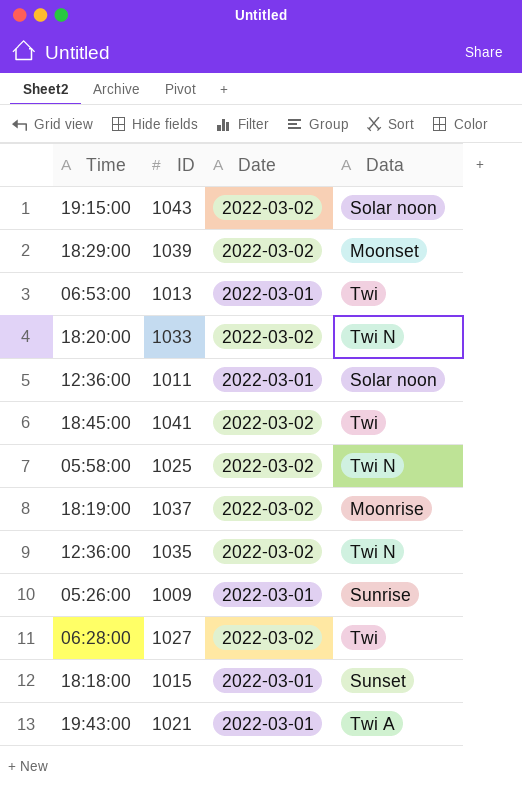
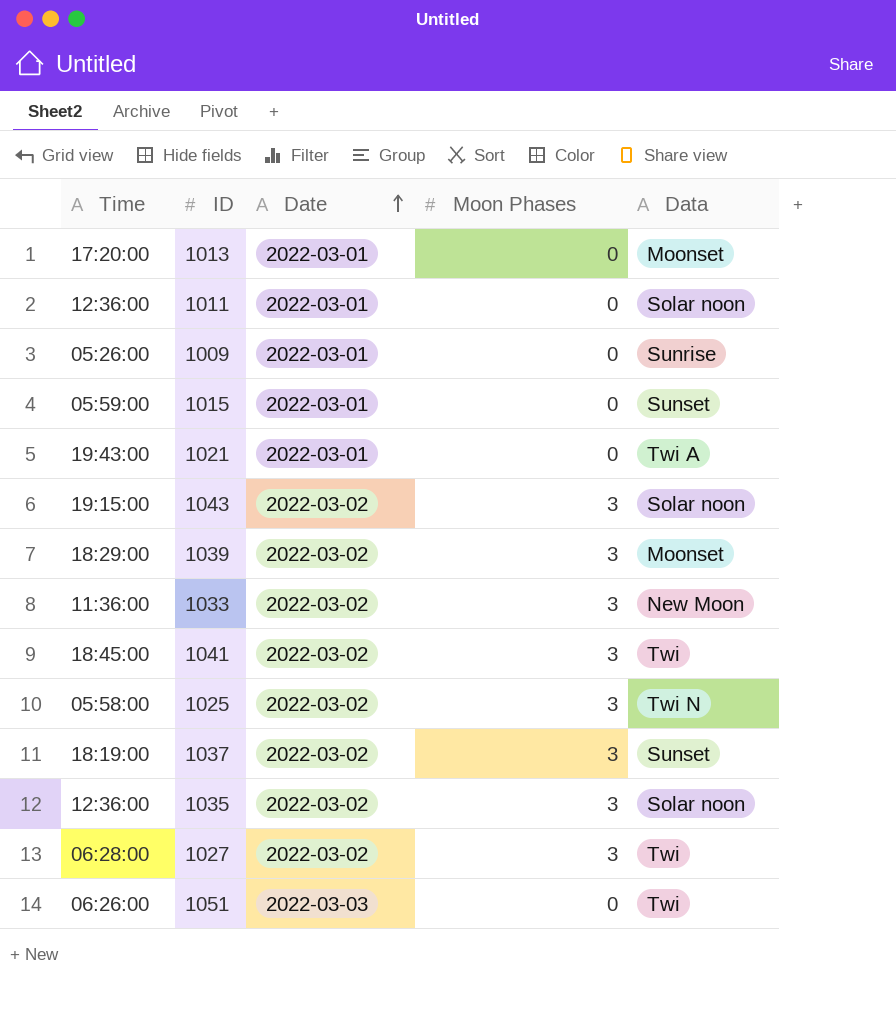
row order: none -> Date ascending
column Moon Phases | position: none -> 4
1013 | Time: 06:53:00 -> 17:20:00
1013 | Data: Twi -> Moonset
1015 | Time: 18:18:00 -> 05:59:00
1033 | Time: 18:20:00 -> 11:36:00
1033 | Data: Twi N -> New Moon
1037 | Data: Moonrise -> Sunset
1035 | Data: Twi N -> Solar noon
row 1051: none -> 06:26:00 | 2022-03-03 | 0 | Twi

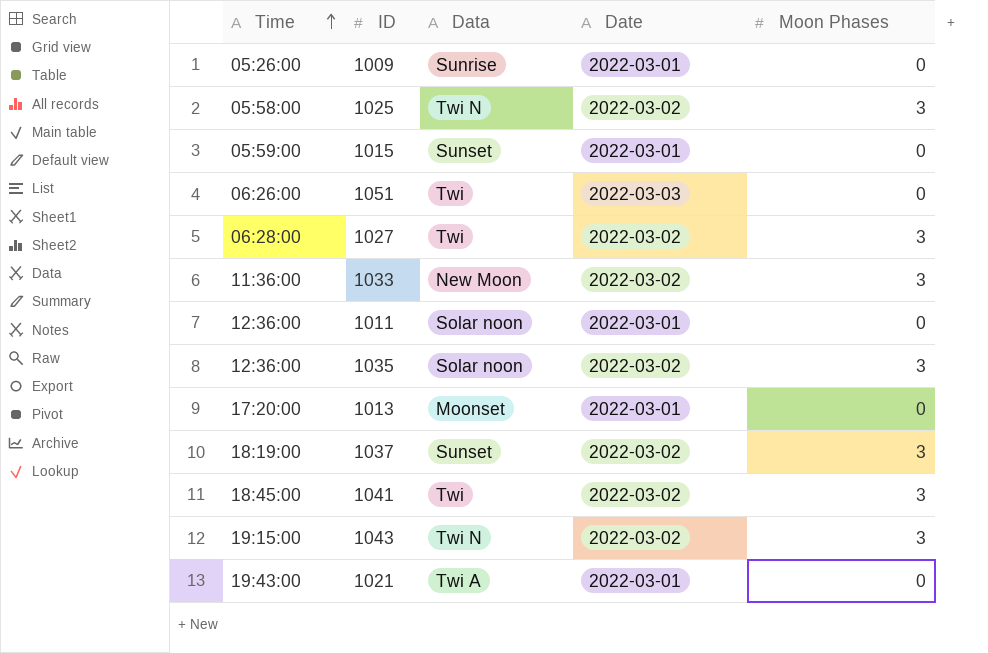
row order: Date ascending -> Time ascending
column Data | position: 5 -> 3
row 1039: 18:29:00 | 2022-03-02 | 3 | Moonset -> none
1043 | Data: Solar noon -> Twi N

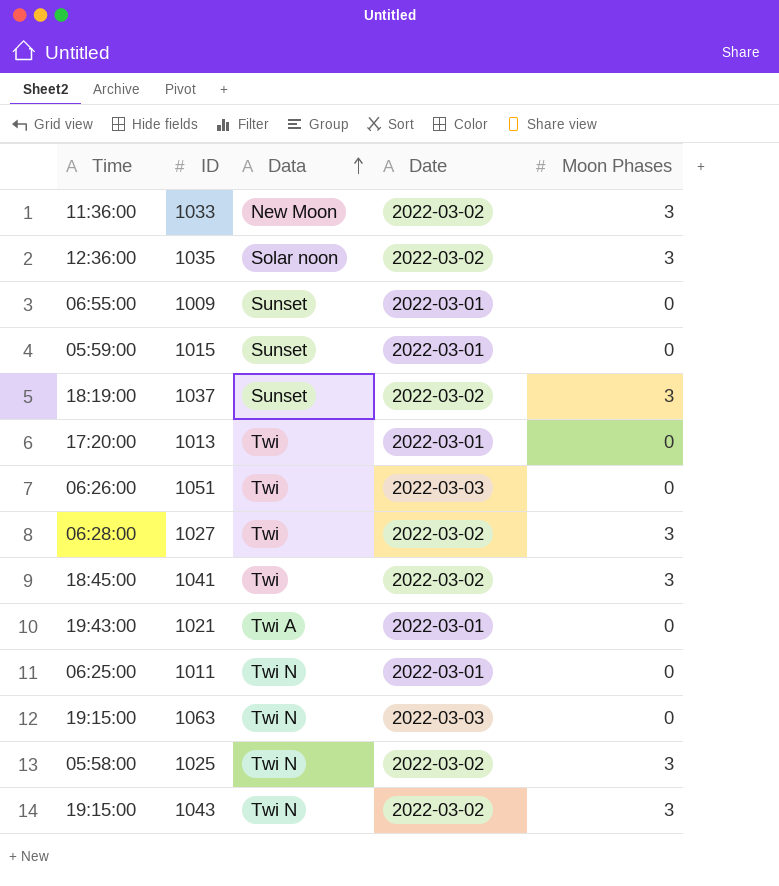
row order: Time ascending -> Data ascending
1009 | Time: 05:26:00 -> 06:55:00
1009 | Data: Sunrise -> Sunset
1013 | Data: Moonset -> Twi
1011 | Time: 12:36:00 -> 06:25:00
1011 | Data: Solar noon -> Twi N
row 1063: none -> 19:15:00 | Twi N | 2022-03-03 | 0

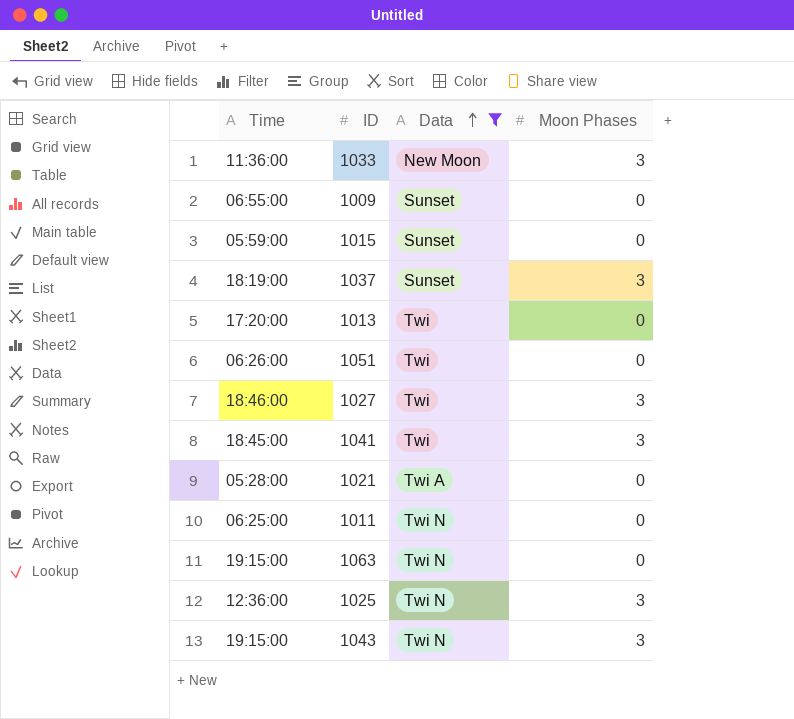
filter: none -> Data != Solar noon
column Date | position: 4 -> none
1027 | Time: 06:28:00 -> 18:46:00
1021 | Time: 19:43:00 -> 05:28:00
1025 | Time: 05:58:00 -> 12:36:00

